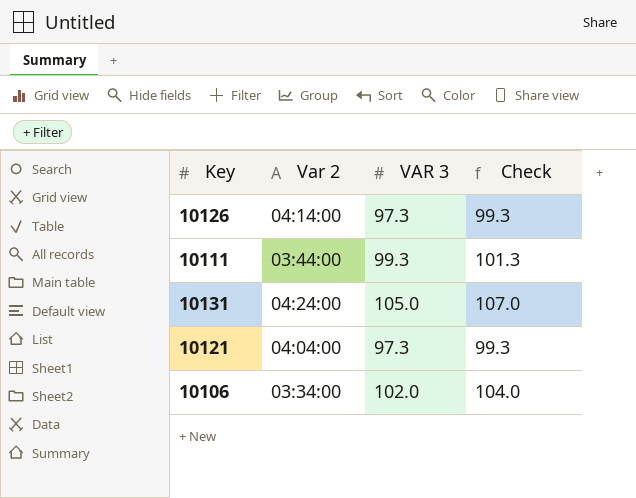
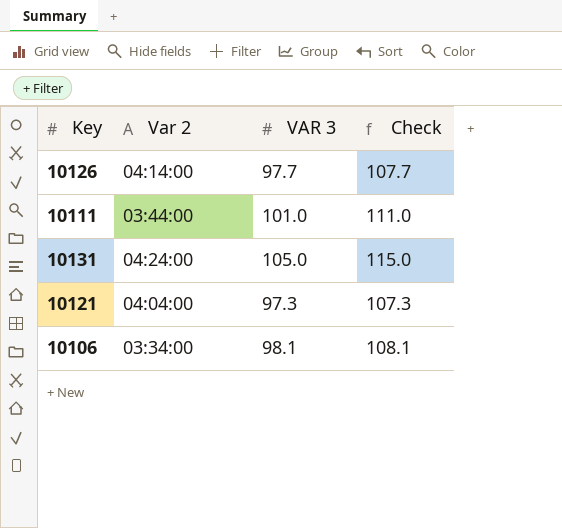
column Check | formula: [VAR 3] + 2 -> [VAR 3] + 10
10126 | VAR 3: 97.3 -> 97.7
10111 | VAR 3: 99.3 -> 101.0
10106 | VAR 3: 102.0 -> 98.1

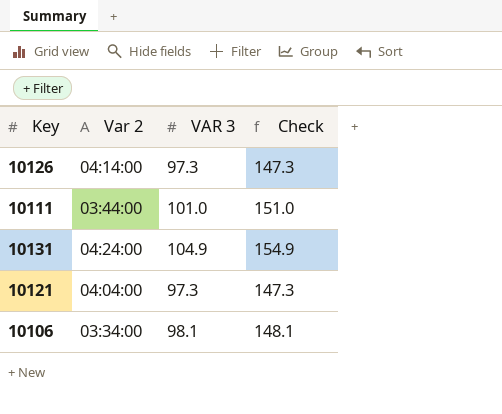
column Check | formula: [VAR 3] + 10 -> [VAR 3] + 50
10126 | VAR 3: 97.7 -> 97.3
10131 | VAR 3: 105.0 -> 104.9

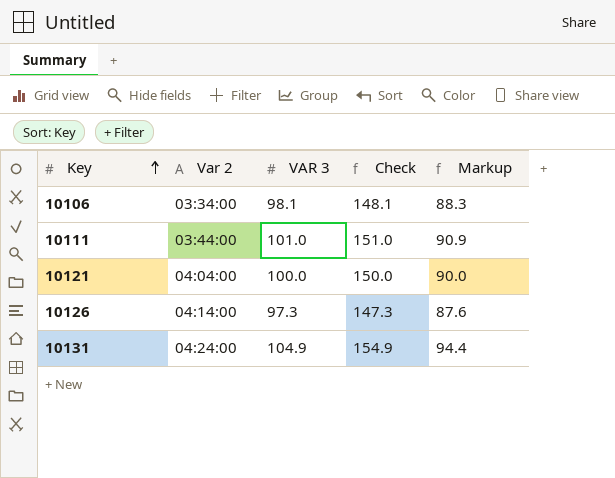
row order: none -> Key ascending
column Markup | formula: none -> [VAR 3] * 0.9
10121 | VAR 3: 97.3 -> 100.0
10121 | Check: 147.3 -> 150.0

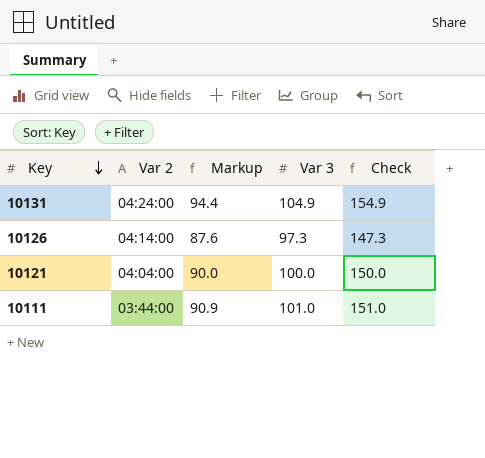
row order: Key ascending -> Key descending
column Markup | position: 5 -> 3
column name: VAR 3 -> Var 3
row 10106: 03:34:00 | 98.1 | 148.1 | 88.3 -> none

